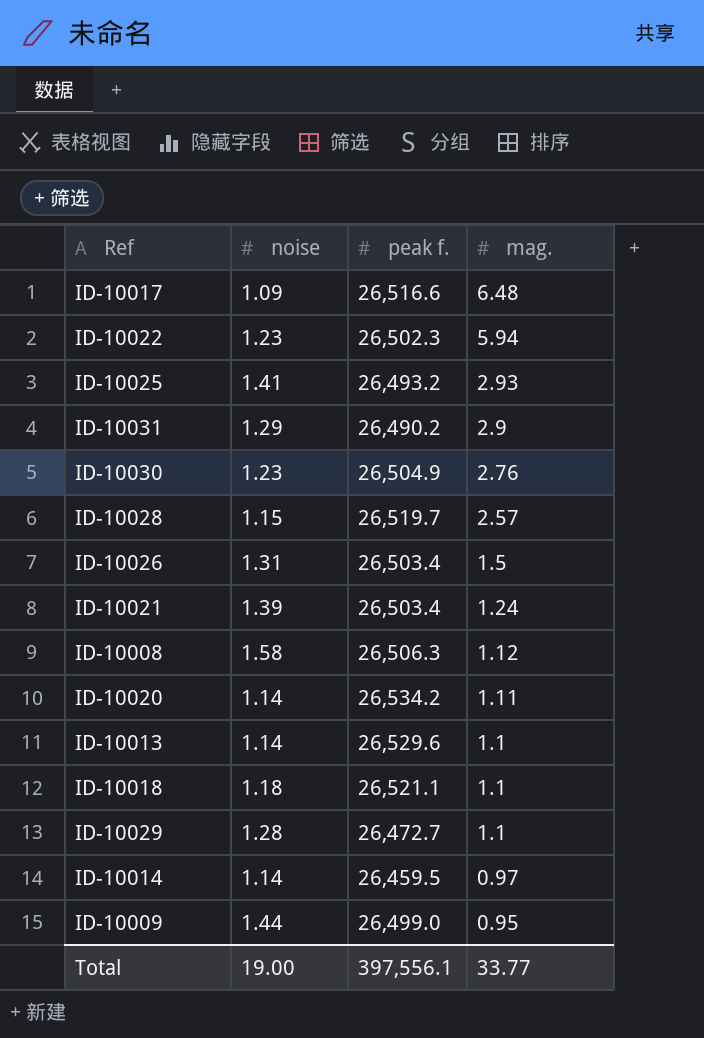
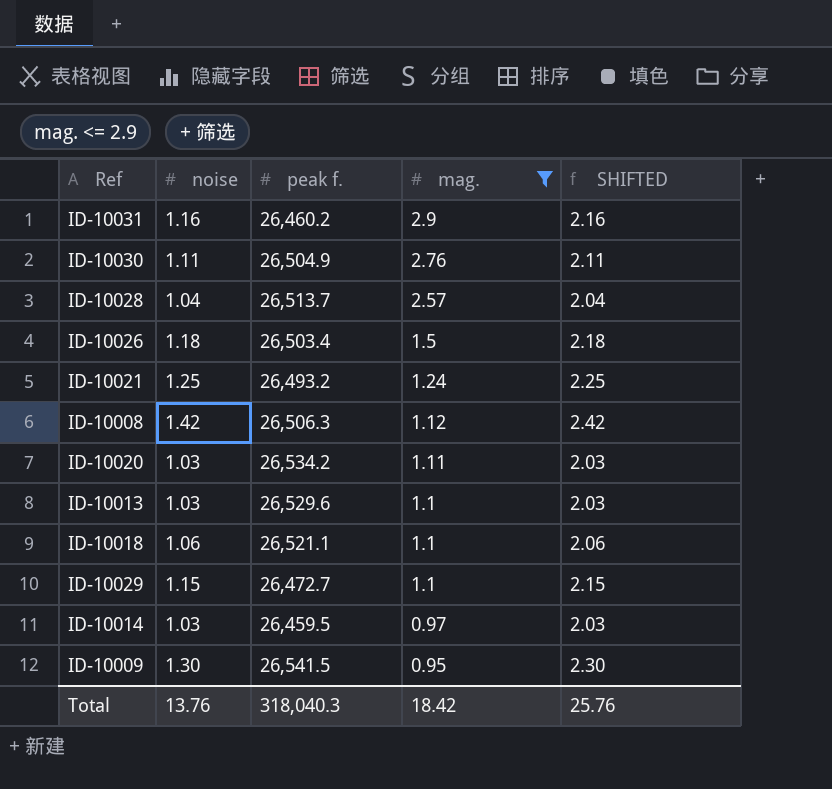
filter: none -> mag. <= 2.9
column SHIFTED | formula: none -> [noise] + 1
ID-10031 | noise: 1.29 -> 1.16
ID-10031 | peak f.: 26,490.2 -> 26,460.2
ID-10030 | noise: 1.23 -> 1.11
ID-10028 | noise: 1.15 -> 1.04
ID-10028 | peak f.: 26,519.7 -> 26,513.7
ID-10026 | noise: 1.31 -> 1.18
ID-10021 | noise: 1.39 -> 1.25
ID-10021 | peak f.: 26,503.4 -> 26,493.2
ID-10008 | noise: 1.58 -> 1.42
ID-10020 | noise: 1.14 -> 1.03
ID-10013 | noise: 1.14 -> 1.03
ID-10018 | noise: 1.18 -> 1.06
ID-10029 | noise: 1.28 -> 1.15
ID-10014 | noise: 1.14 -> 1.03
ID-10009 | noise: 1.44 -> 1.30
ID-10009 | peak f.: 26,499.0 -> 26,541.5
Total | noise: 19.00 -> 13.76
Total | peak f.: 397,556.1 -> 318,040.3
Total | mag.: 33.77 -> 18.42

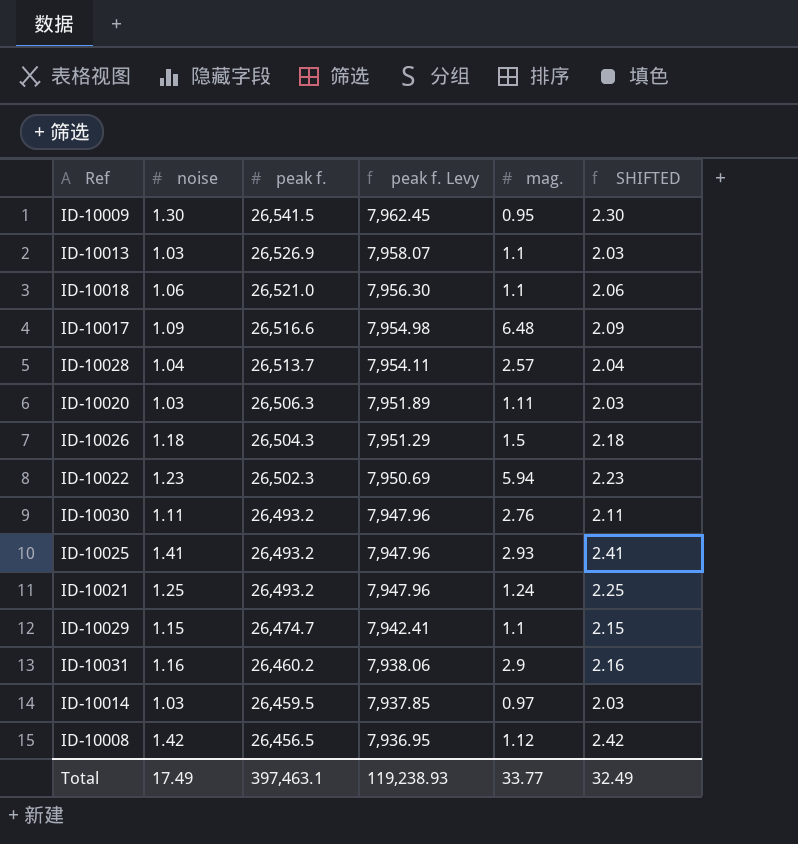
filter: mag. <= 2.9 -> none
row order: mag. descending -> peak f. descending
column peak f. Levy | formula: none -> [peak f.] * 0.3
ID-10013 | peak f.: 26,529.6 -> 26,526.9
ID-10018 | peak f.: 26,521.1 -> 26,521.0
ID-10020 | peak f.: 26,534.2 -> 26,506.3
ID-10026 | peak f.: 26,503.4 -> 26,504.3
ID-10030 | peak f.: 26,504.9 -> 26,493.2
ID-10029 | peak f.: 26,472.7 -> 26,474.7
ID-10008 | peak f.: 26,506.3 -> 26,456.5
Total | noise: 13.76 -> 17.49
Total | peak f.: 318,040.3 -> 397,463.1
Total | mag.: 18.42 -> 33.77
Total | SHIFTED: 25.76 -> 32.49

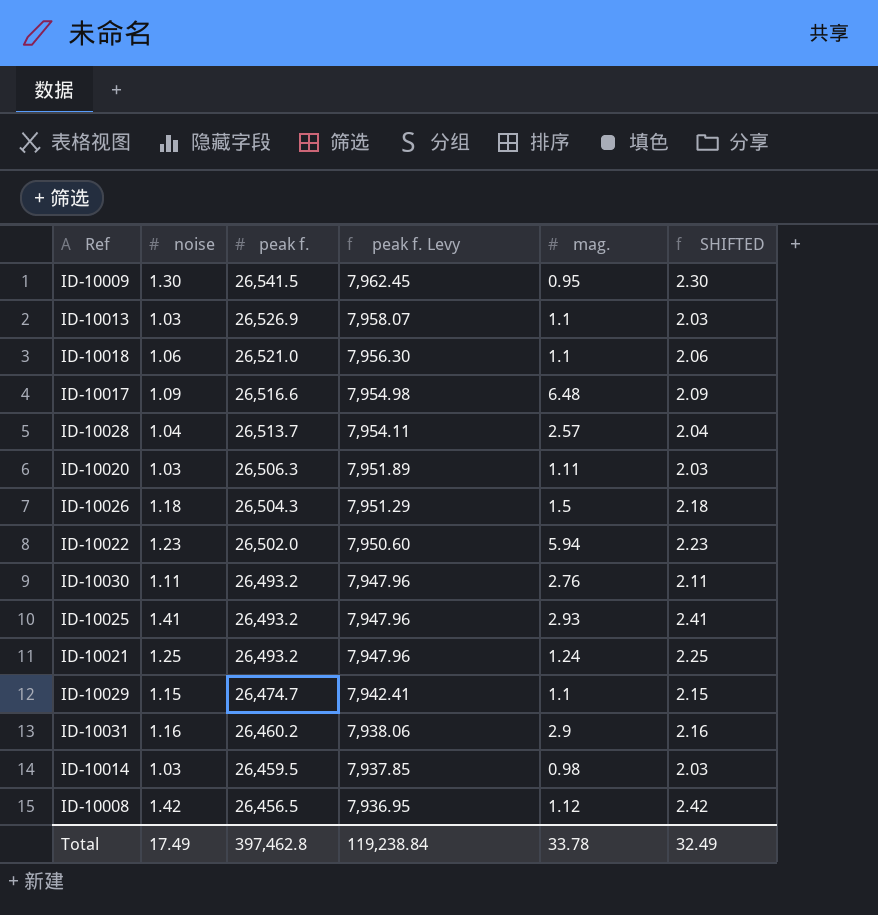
ID-10022 | peak f.: 26,502.3 -> 26,502.0
ID-10022 | peak f. Levy: 7,950.69 -> 7,950.60
ID-10014 | mag.: 0.97 -> 0.98
Total | peak f.: 397,463.1 -> 397,462.8
Total | peak f. Levy: 119,238.93 -> 119,238.84
Total | mag.: 33.77 -> 33.78

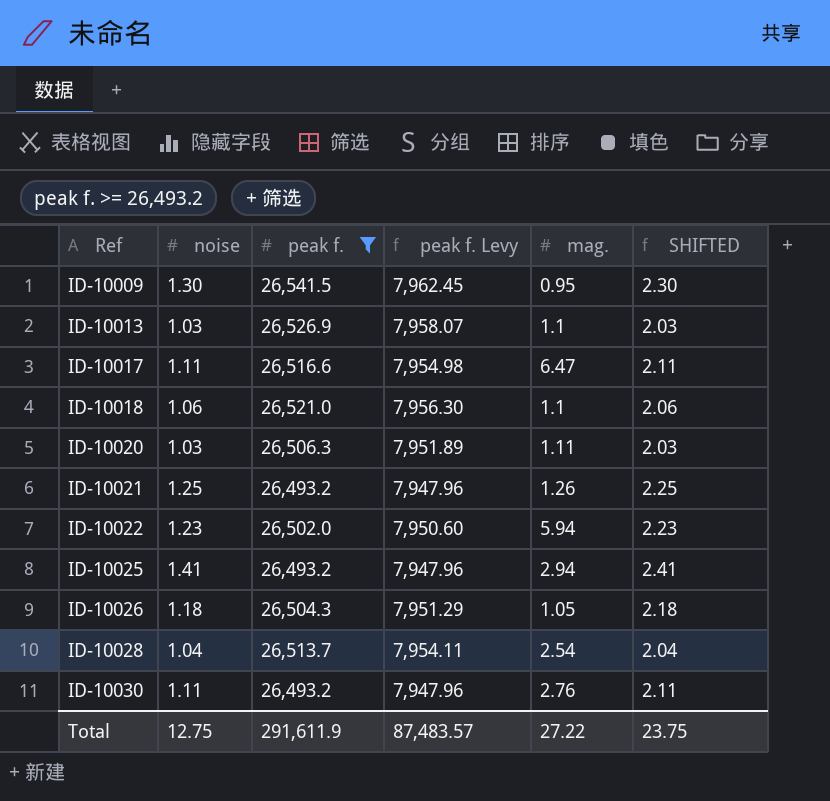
filter: none -> peak f. >= 26,493.2
row order: peak f. descending -> Ref ascending
ID-10017 | noise: 1.09 -> 1.11
ID-10017 | mag.: 6.48 -> 6.47
ID-10017 | SHIFTED: 2.09 -> 2.11
ID-10021 | mag.: 1.24 -> 1.26
ID-10025 | mag.: 2.93 -> 2.94
ID-10026 | mag.: 1.5 -> 1.05
ID-10028 | mag.: 2.57 -> 2.54
Total | noise: 17.49 -> 12.75
Total | peak f.: 397,462.8 -> 291,611.9
Total | peak f. Levy: 119,238.84 -> 87,483.57
Total | mag.: 33.78 -> 27.22
Total | SHIFTED: 32.49 -> 23.75

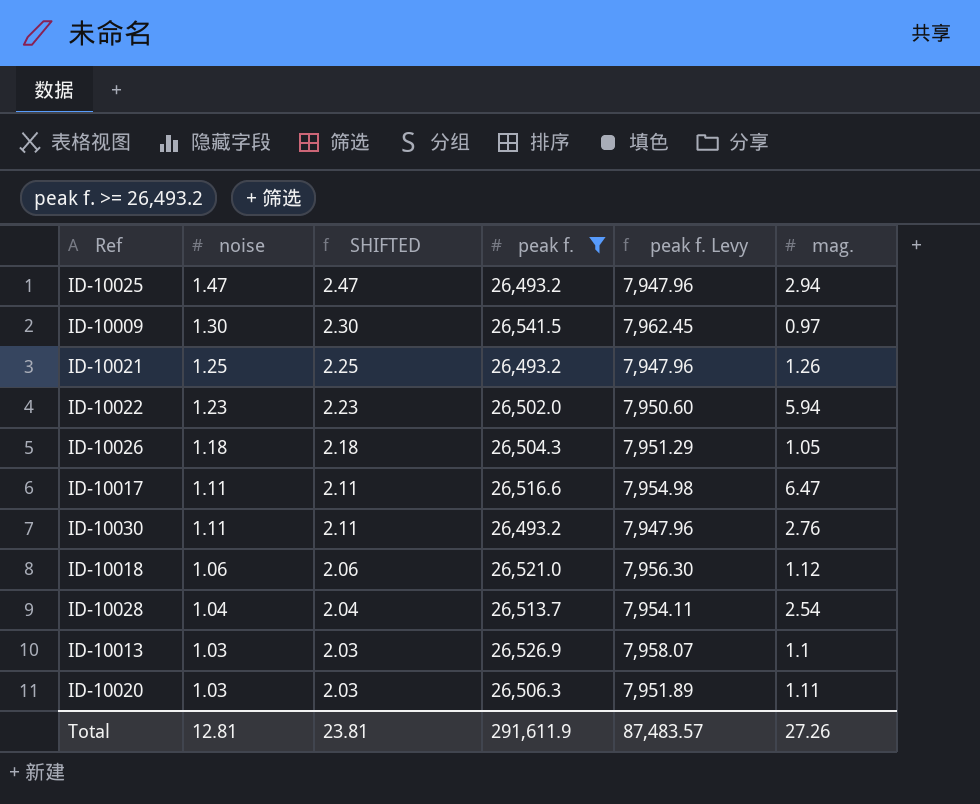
row order: Ref ascending -> noise descending
column SHIFTED | position: 6 -> 3
ID-10025 | noise: 1.41 -> 1.47
ID-10025 | SHIFTED: 2.41 -> 2.47
ID-10009 | mag.: 0.95 -> 0.97
ID-10018 | mag.: 1.1 -> 1.12
Total | noise: 12.75 -> 12.81
Total | SHIFTED: 23.75 -> 23.81
Total | mag.: 27.22 -> 27.26

